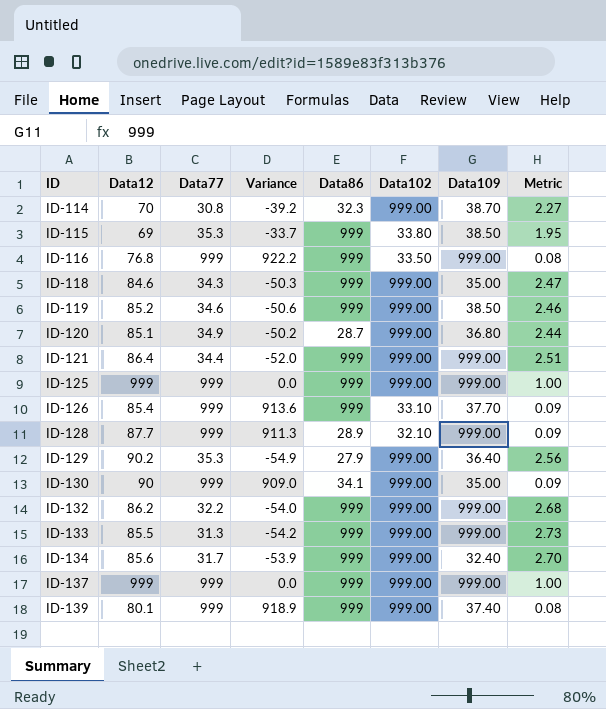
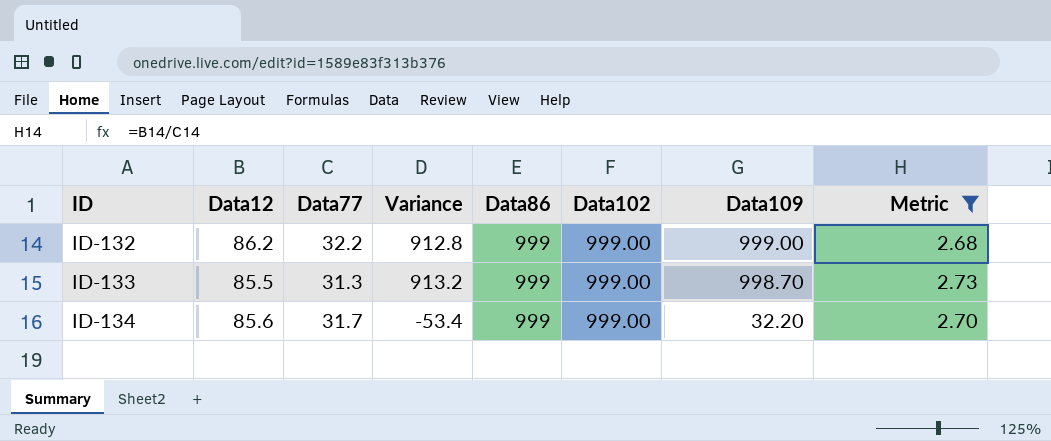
filter: none -> Metric >= 2.68
column Variance | formula: [Data77] - [Data12] -> [Data109] - [Data12]
ID-133 | Data109: 999.00 -> 998.70
ID-134 | Data109: 32.40 -> 32.20

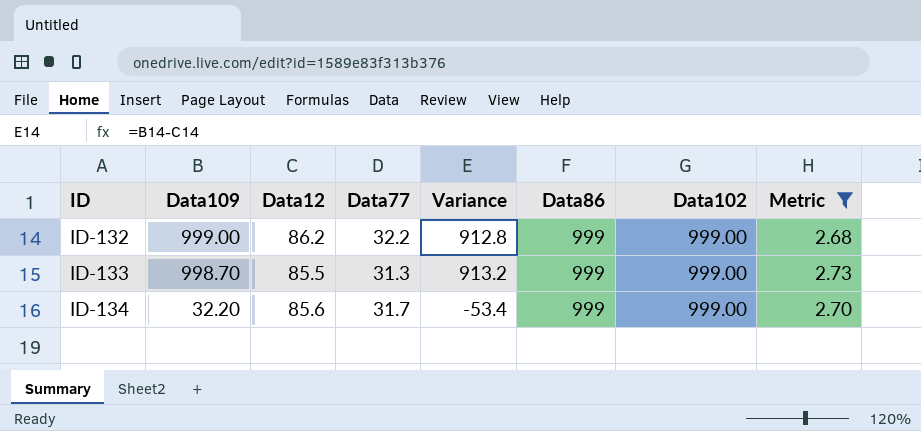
column Data109 | position: 7 -> 2

